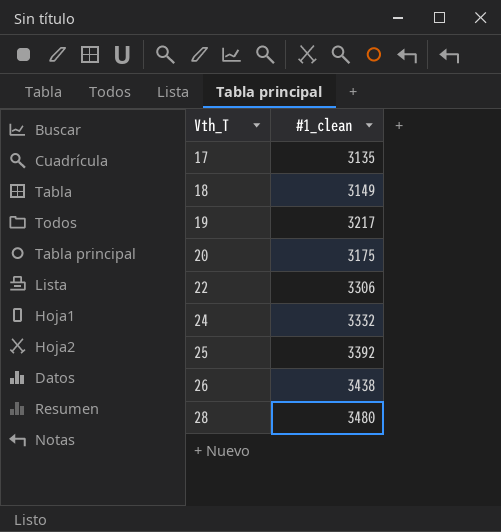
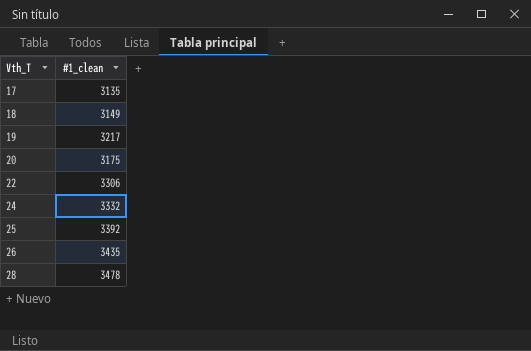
26 | #1_clean: 3438 -> 3435
28 | #1_clean: 3480 -> 3478

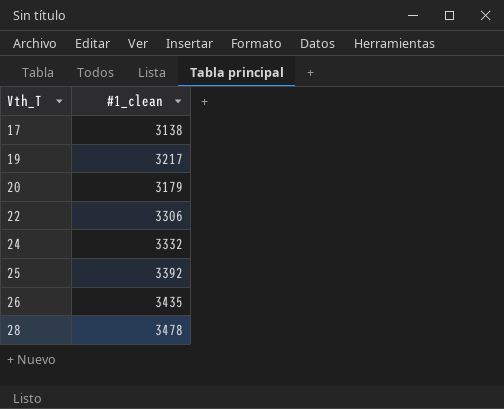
row 18: 3149 -> none
17 | #1_clean: 3135 -> 3138
20 | #1_clean: 3175 -> 3179

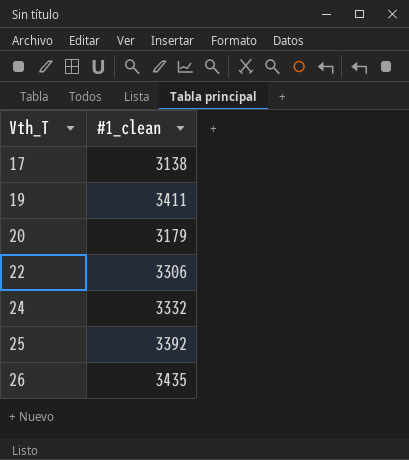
row 28: 3478 -> none
19 | #1_clean: 3217 -> 3411

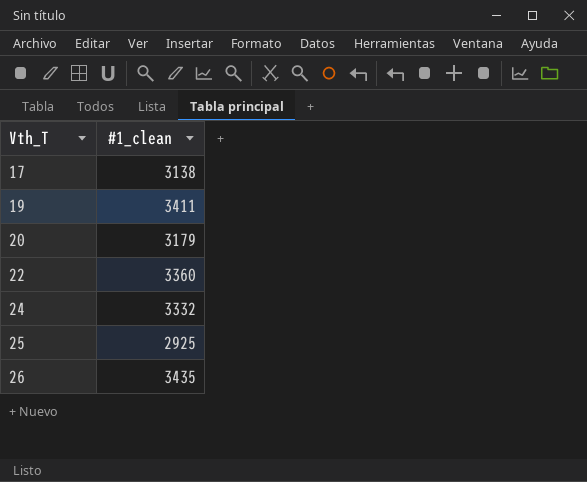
22 | #1_clean: 3306 -> 3360
25 | #1_clean: 3392 -> 2925

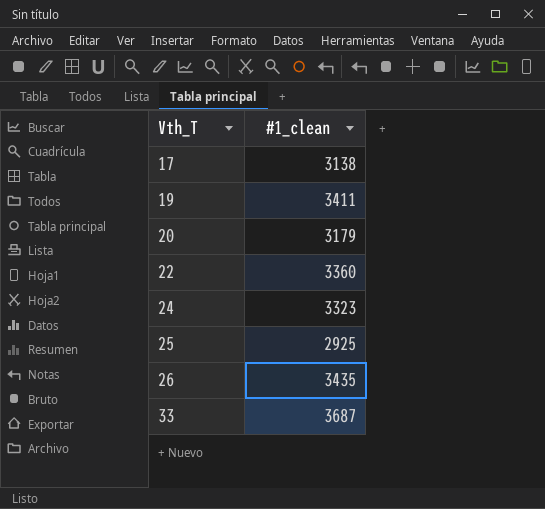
24 | #1_clean: 3332 -> 3323
row 33: none -> 3687

